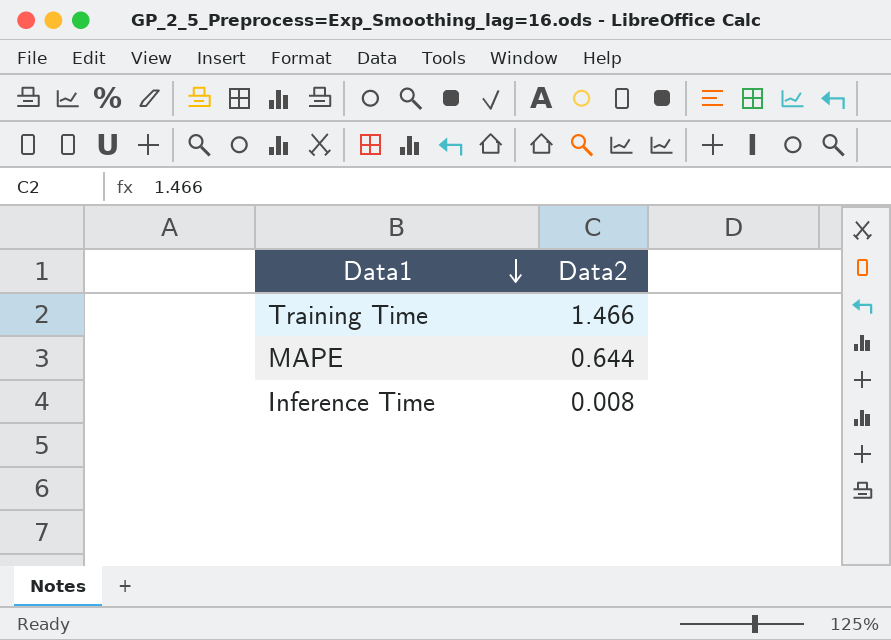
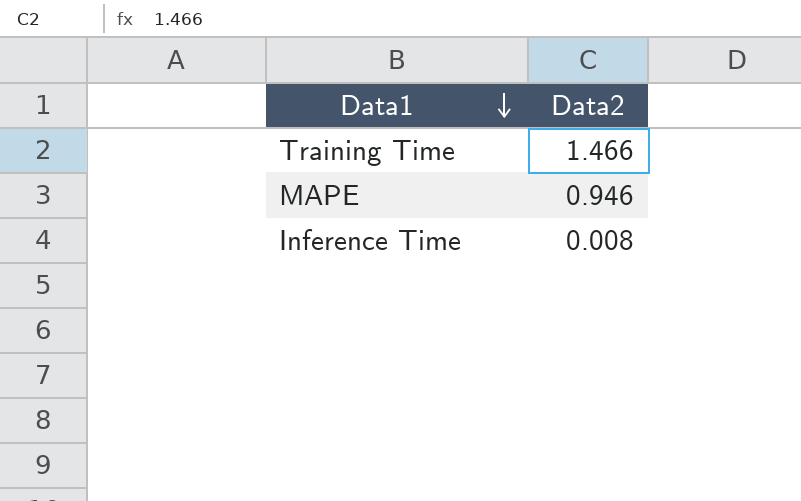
MAPE | Data2: 0.644 -> 0.946

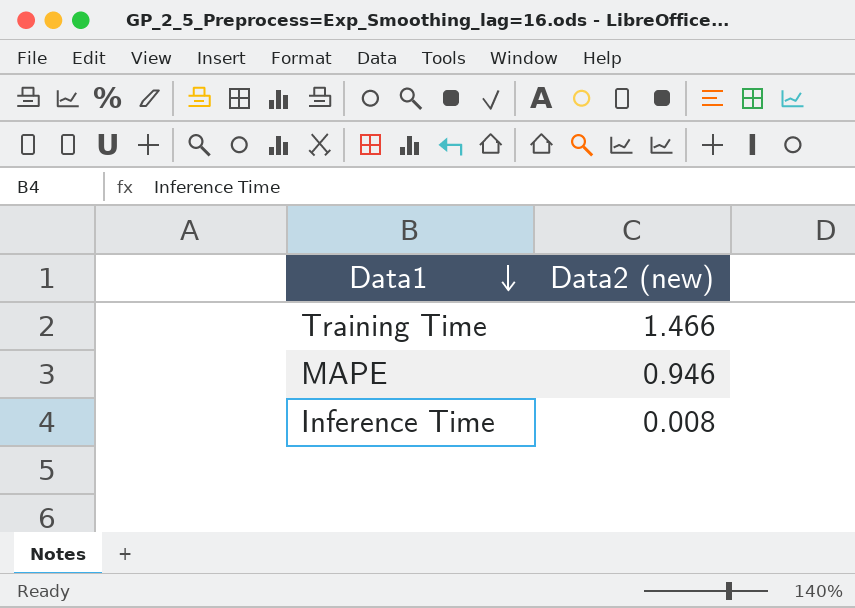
column name: Data2 -> Data2 (new)

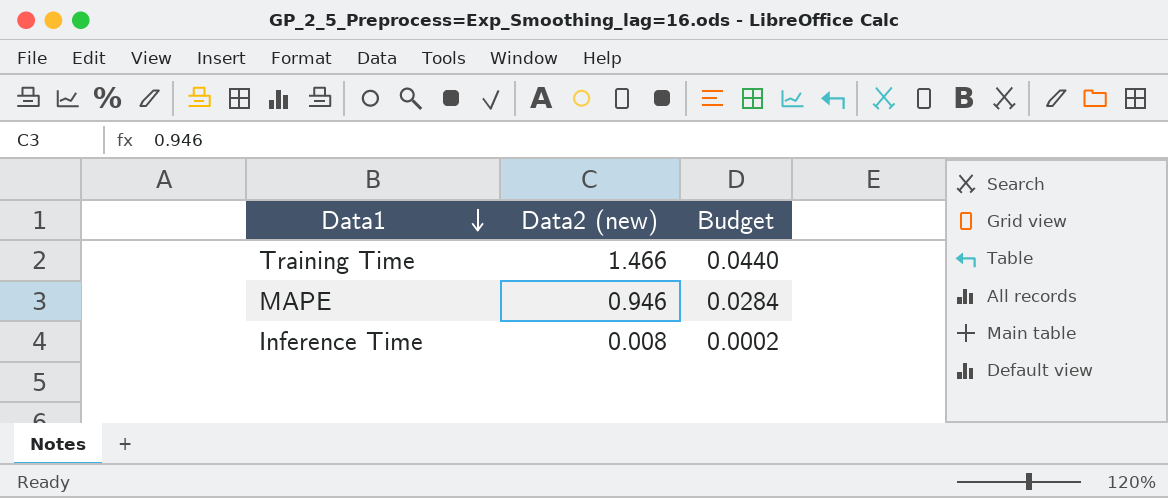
column Budget | formula: none -> [Data2 (new)] * 0.03

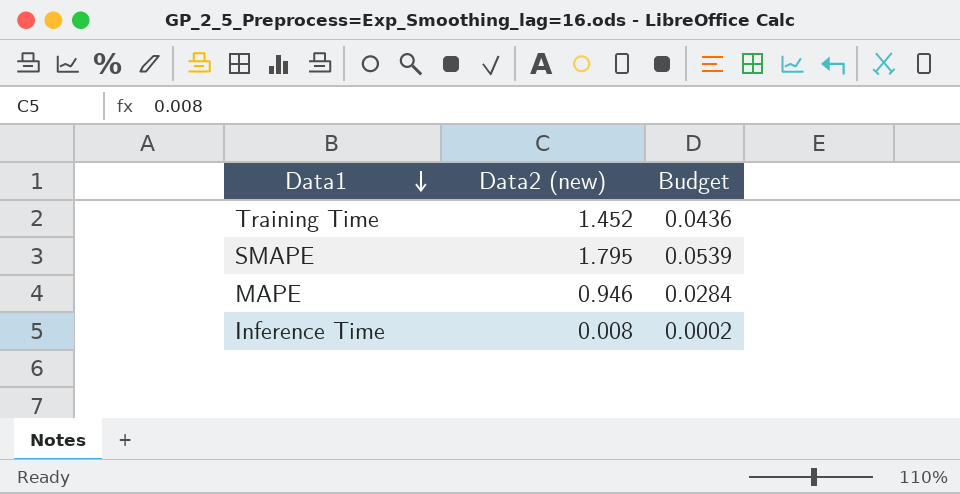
Training Time | Data2 (new): 1.466 -> 1.452
Training Time | Budget: 0.0440 -> 0.0436
row SMAPE: none -> 1.795 | 0.0539

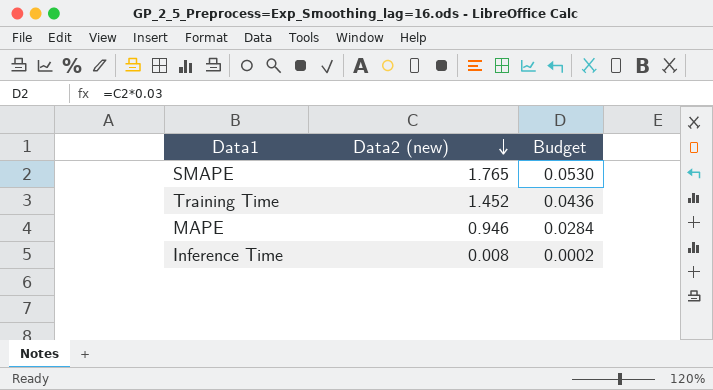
row order: Data1 descending -> Data2 (new) descending
SMAPE | Data2 (new): 1.795 -> 1.765
SMAPE | Budget: 0.0539 -> 0.0530

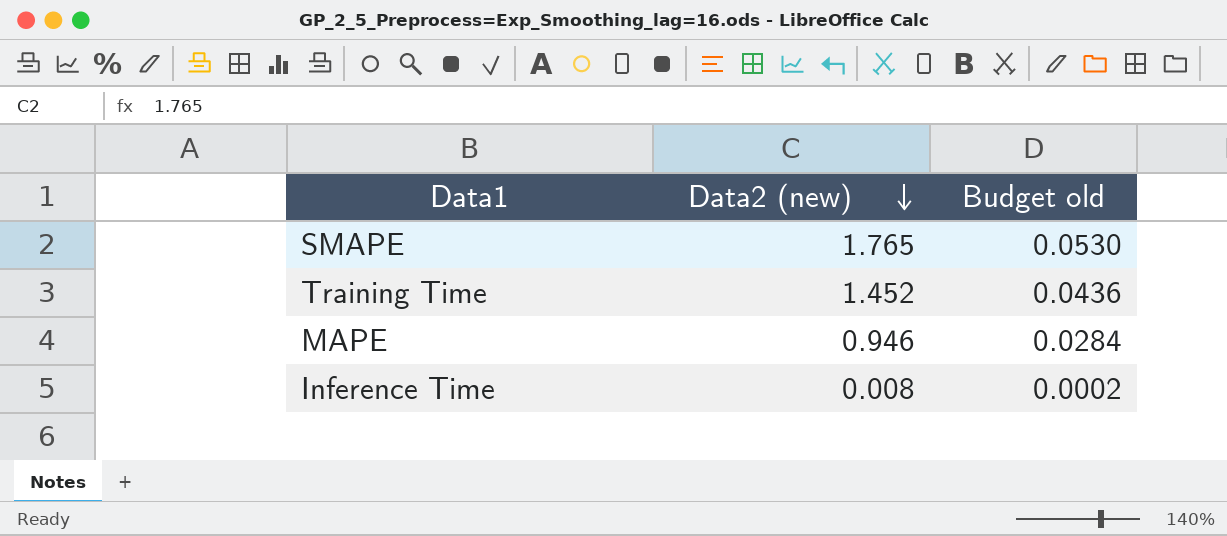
column name: Budget -> Budget old

